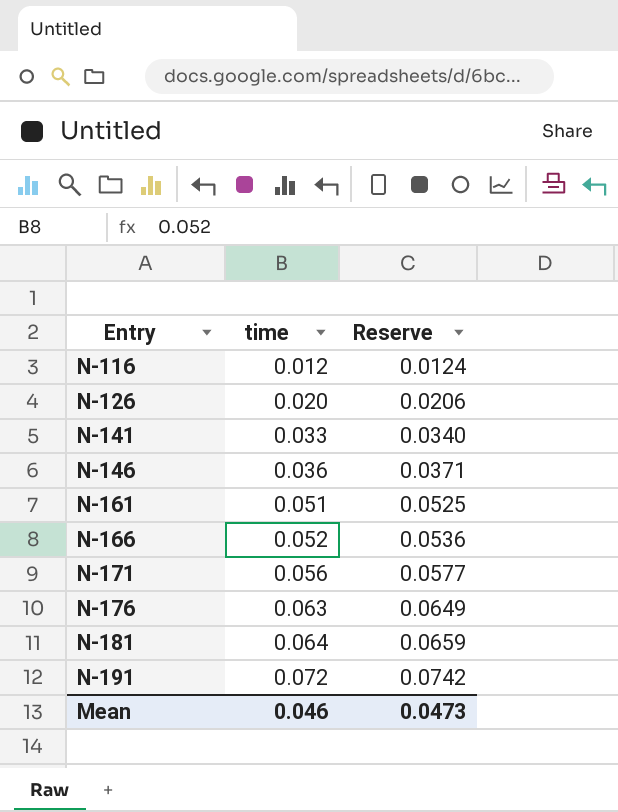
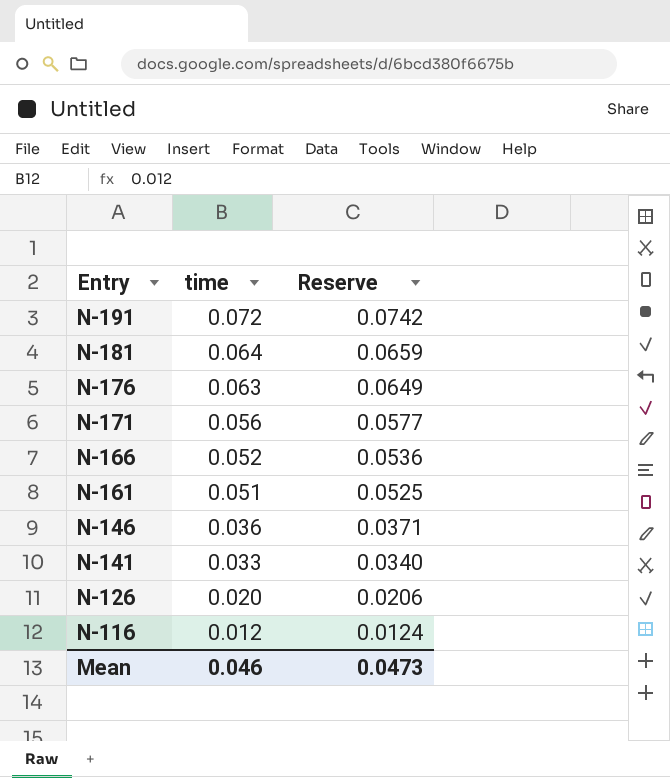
row order: Entry ascending -> Entry descending

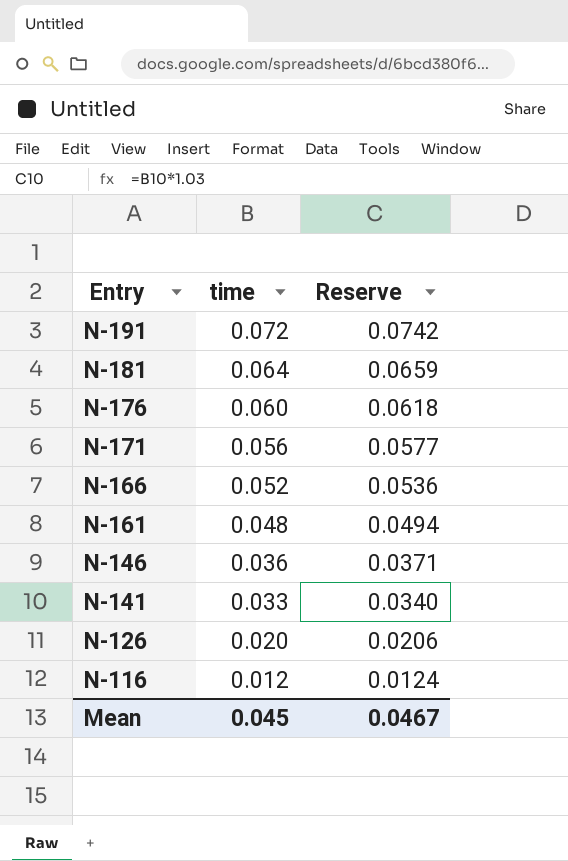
N-176 | time: 0.063 -> 0.060
N-176 | Reserve: 0.0649 -> 0.0618
N-161 | time: 0.051 -> 0.048
N-161 | Reserve: 0.0525 -> 0.0494
Mean | time: 0.046 -> 0.045
Mean | Reserve: 0.0473 -> 0.0467

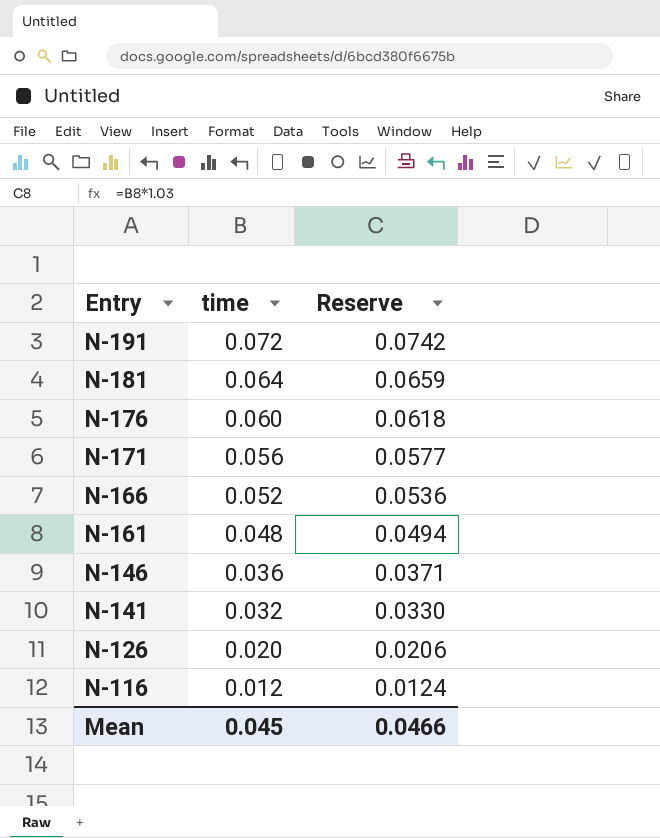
N-141 | time: 0.033 -> 0.032
N-141 | Reserve: 0.0340 -> 0.0330
Mean | Reserve: 0.0467 -> 0.0466

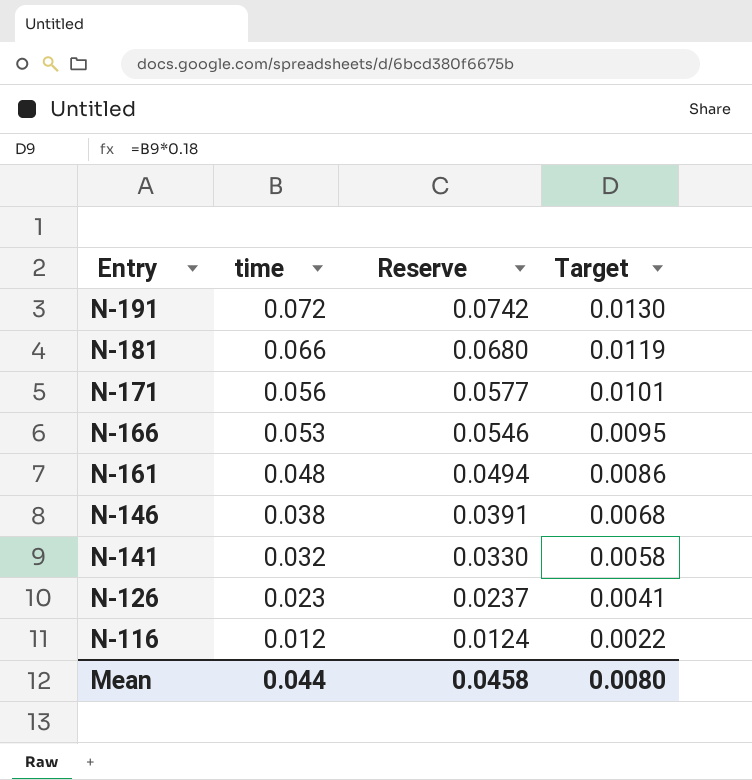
column Target | formula: none -> [time] * 0.18
row N-176: 0.060 | 0.0618 -> none
N-181 | time: 0.064 -> 0.066
N-181 | Reserve: 0.0659 -> 0.0680
N-166 | time: 0.052 -> 0.053
N-166 | Reserve: 0.0536 -> 0.0546
N-146 | time: 0.036 -> 0.038
N-146 | Reserve: 0.0371 -> 0.0391
N-126 | time: 0.020 -> 0.023
N-126 | Reserve: 0.0206 -> 0.0237
Mean | time: 0.045 -> 0.044
Mean | Reserve: 0.0466 -> 0.0458

